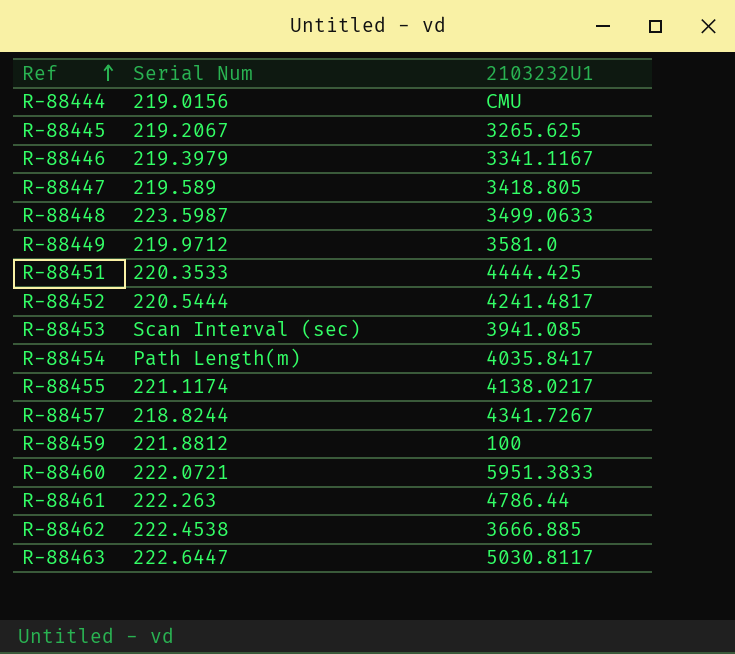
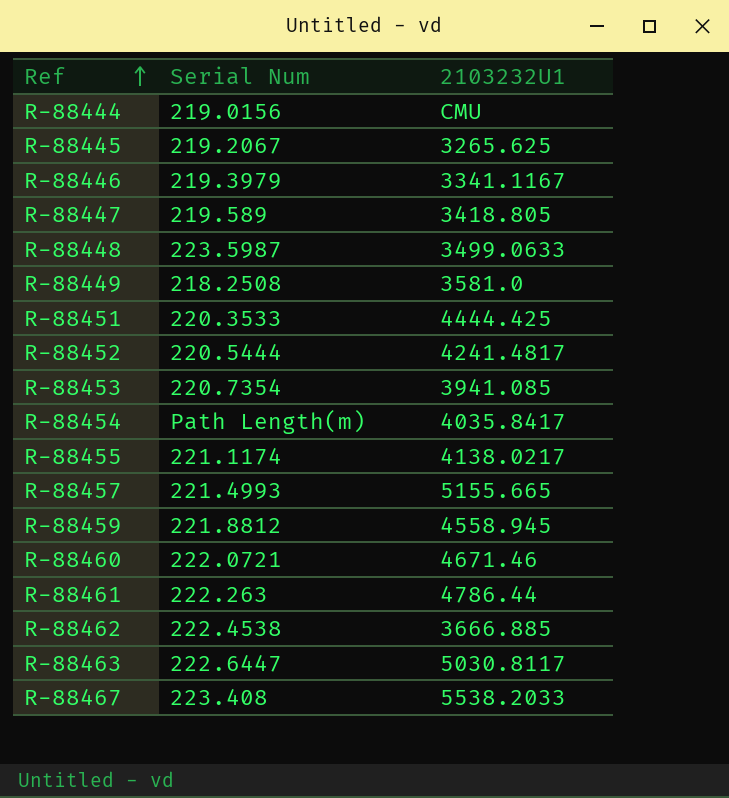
R-88449 | Serial Num: 219.9712 -> 218.2508
R-88453 | Serial Num: Scan Interval (sec) -> 220.7354
R-88457 | Serial Num: 218.8244 -> 221.4993
R-88457 | 2103232U1: 4341.7267 -> 5155.665
R-88459 | 2103232U1: 100 -> 4558.945
R-88460 | 2103232U1: 5951.3833 -> 4671.46
row R-88467: none -> 223.408 | 5538.2033

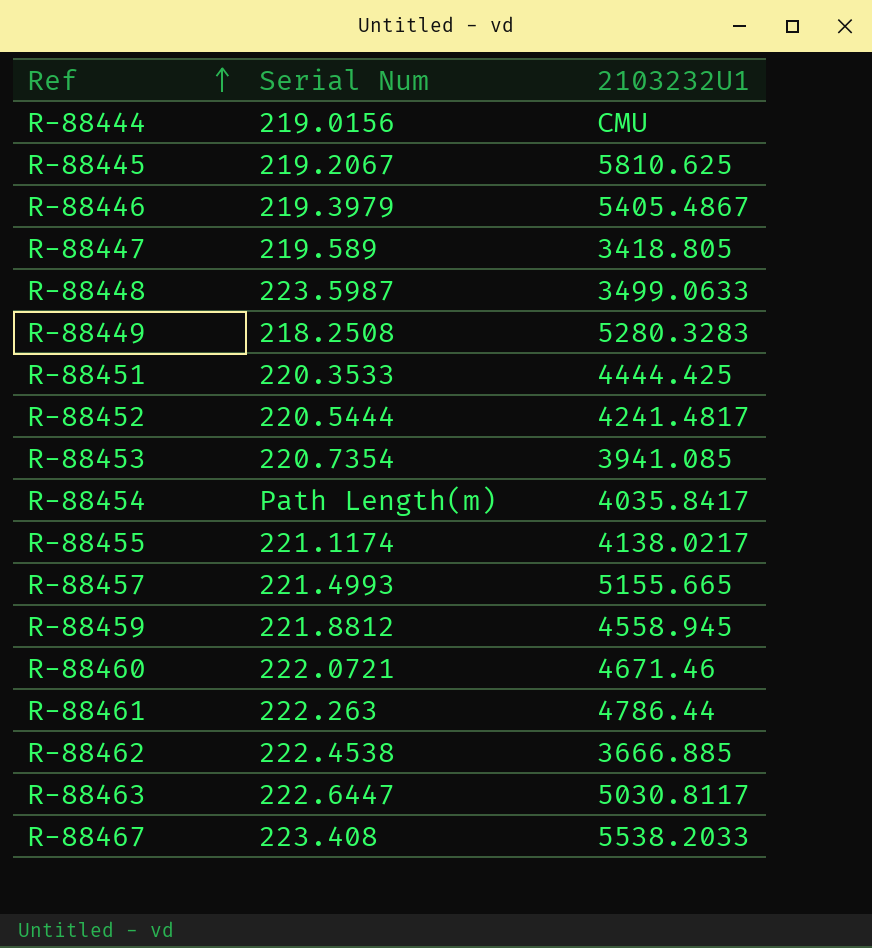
R-88445 | 2103232U1: 3265.625 -> 5810.625
R-88446 | 2103232U1: 3341.1167 -> 5405.4867
R-88449 | 2103232U1: 3581.0 -> 5280.3283

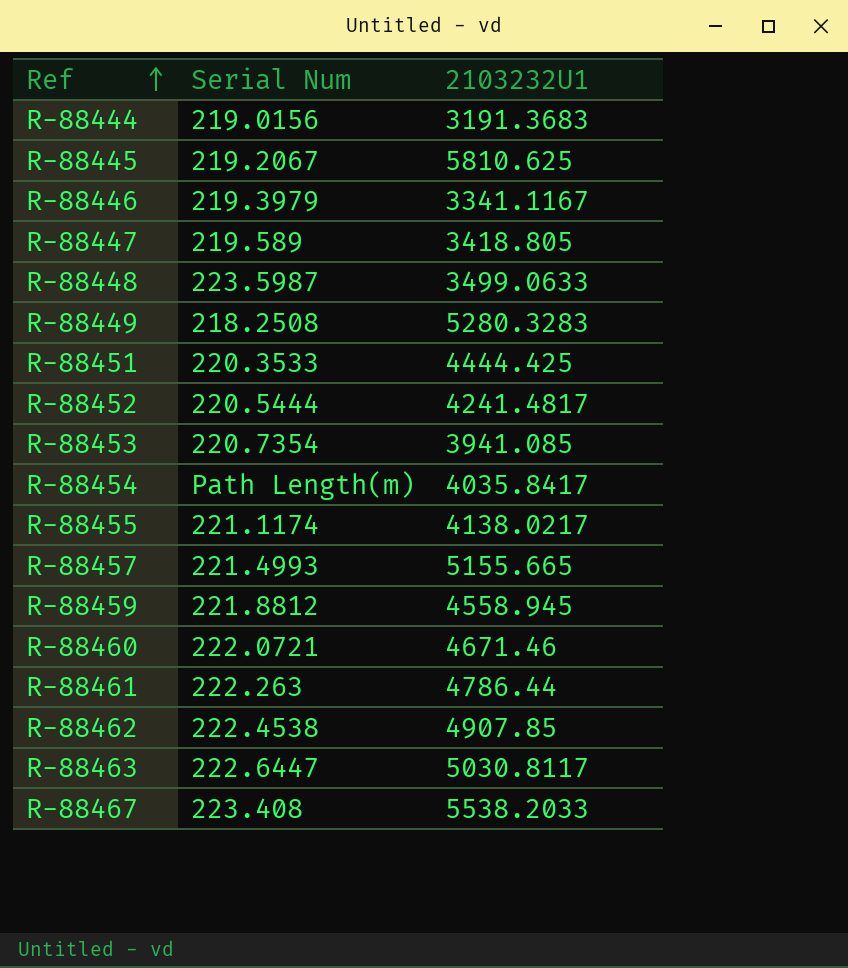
R-88444 | 2103232U1: CMU -> 3191.3683
R-88446 | 2103232U1: 5405.4867 -> 3341.1167
R-88462 | 2103232U1: 3666.885 -> 4907.85

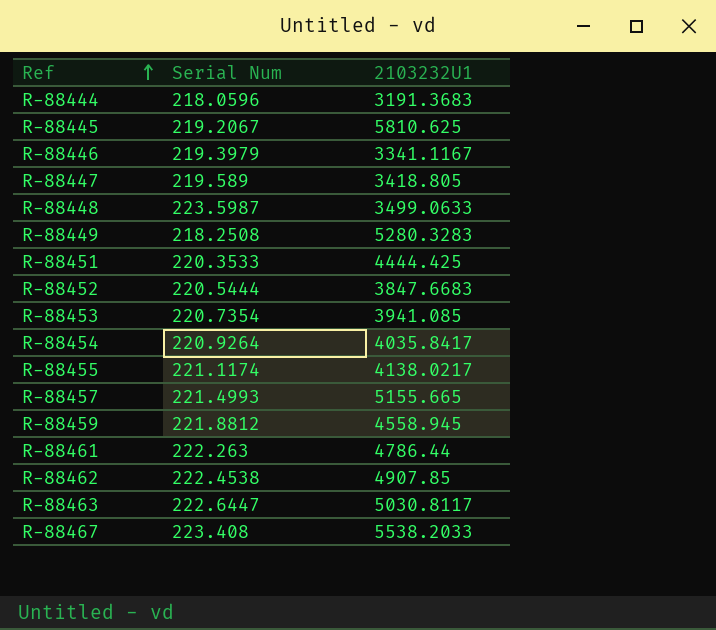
row R-88460: 222.0721 | 4671.46 -> none
R-88444 | Serial Num: 219.0156 -> 218.0596
R-88452 | 2103232U1: 4241.4817 -> 3847.6683
R-88454 | Serial Num: Path Length(m) -> 220.9264

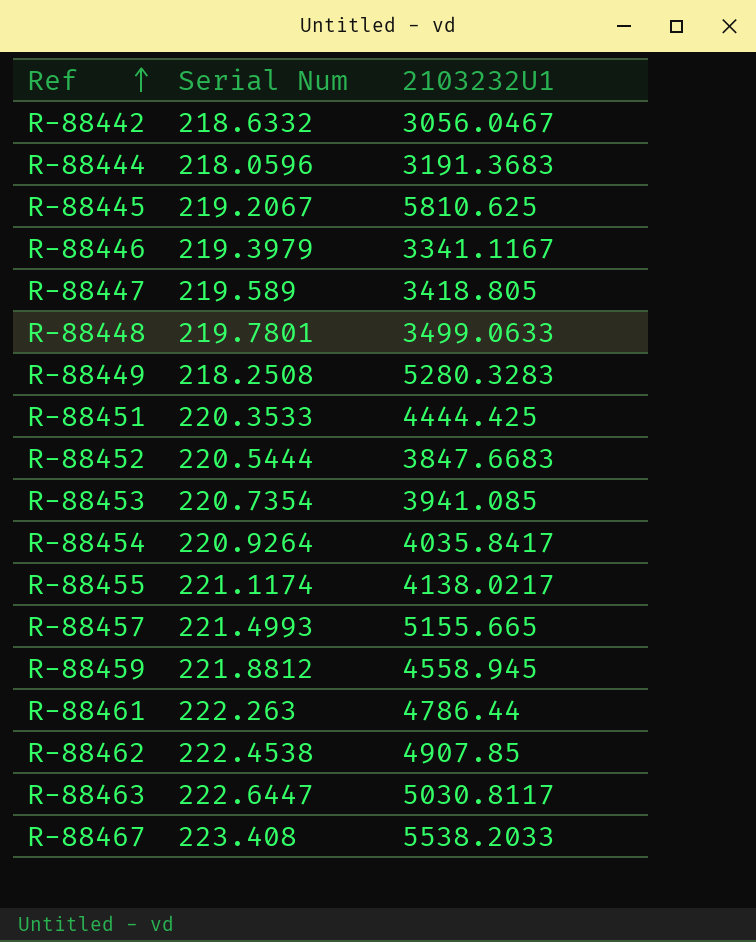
row R-88442: none -> 218.6332 | 3056.0467
R-88448 | Serial Num: 223.5987 -> 219.7801

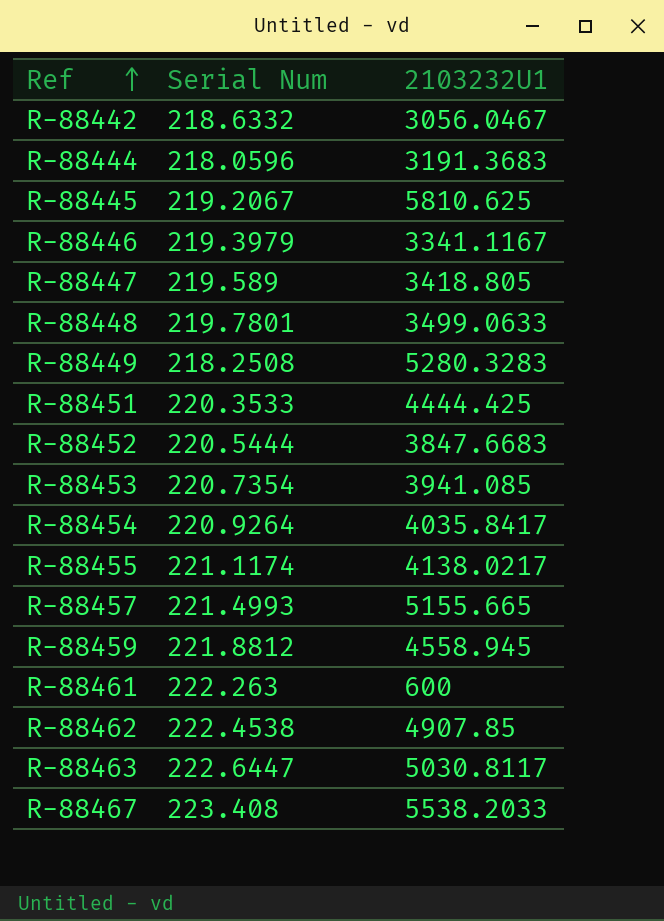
R-88461 | 2103232U1: 4786.44 -> 600

